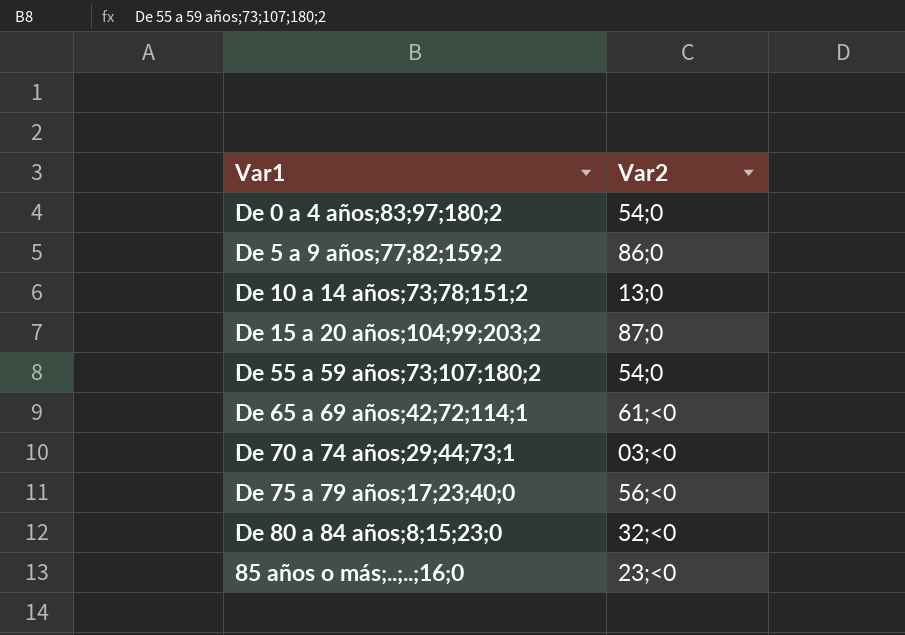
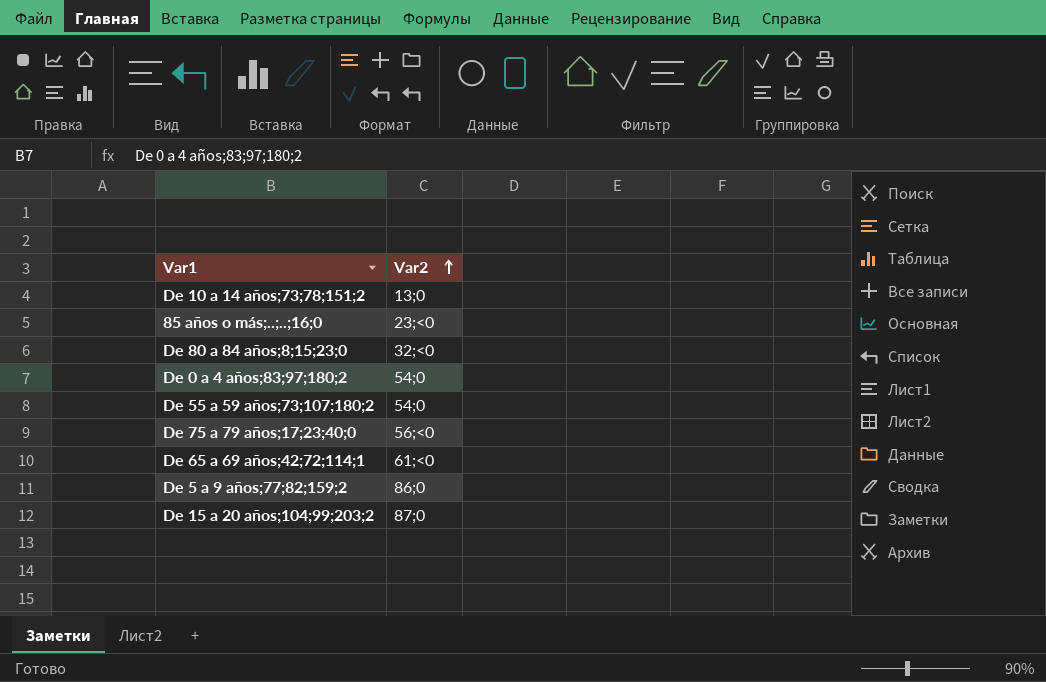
row order: none -> Var2 ascending
row De 70 a 74 años;29;44;73;1: 03;<0 -> none

